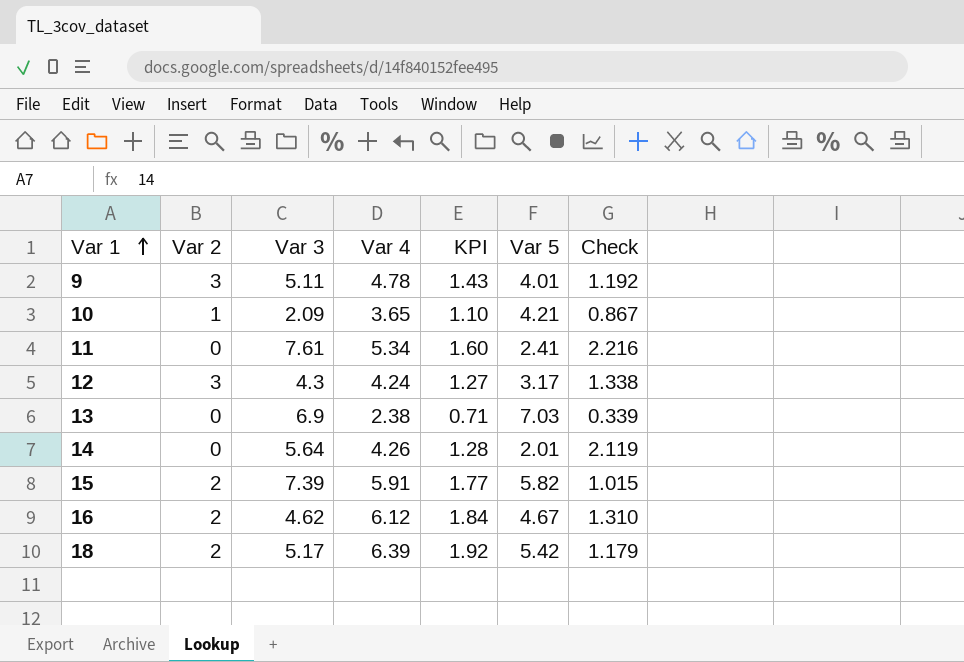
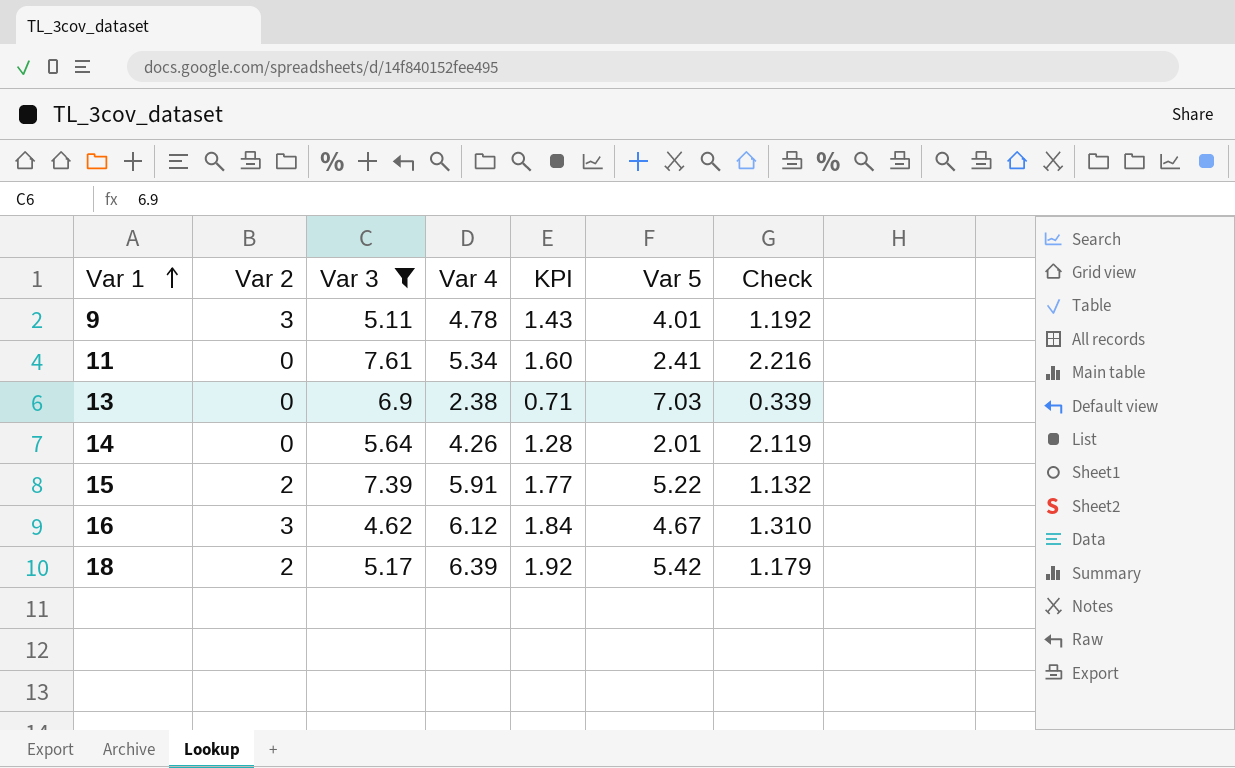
filter: none -> Var 3 >= 4.62
15 | Var 5: 5.82 -> 5.22
15 | Check: 1.015 -> 1.132
16 | Var 2: 2 -> 3

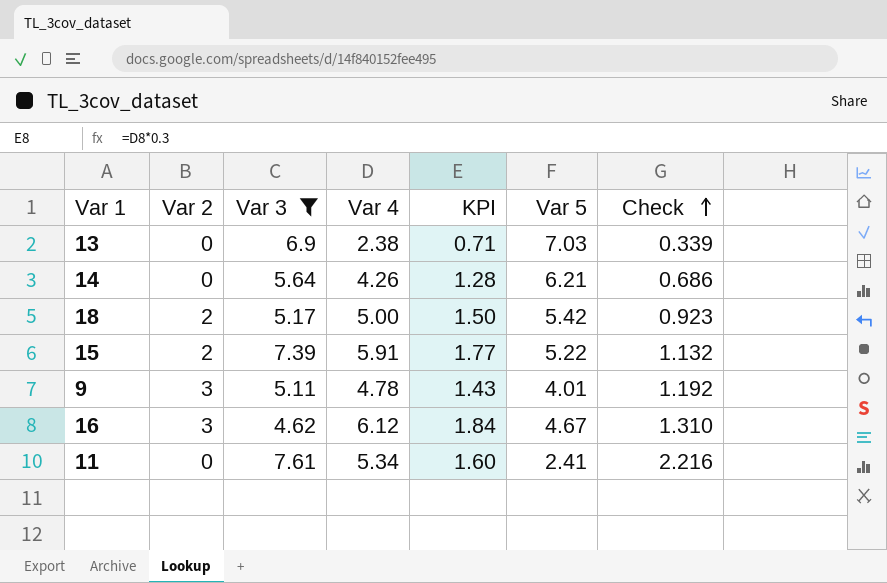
row order: Var 1 ascending -> Check ascending
14 | Var 5: 2.01 -> 6.21
14 | Check: 2.119 -> 0.686
18 | Var 4: 6.39 -> 5.00
18 | KPI: 1.92 -> 1.50
18 | Check: 1.179 -> 0.923

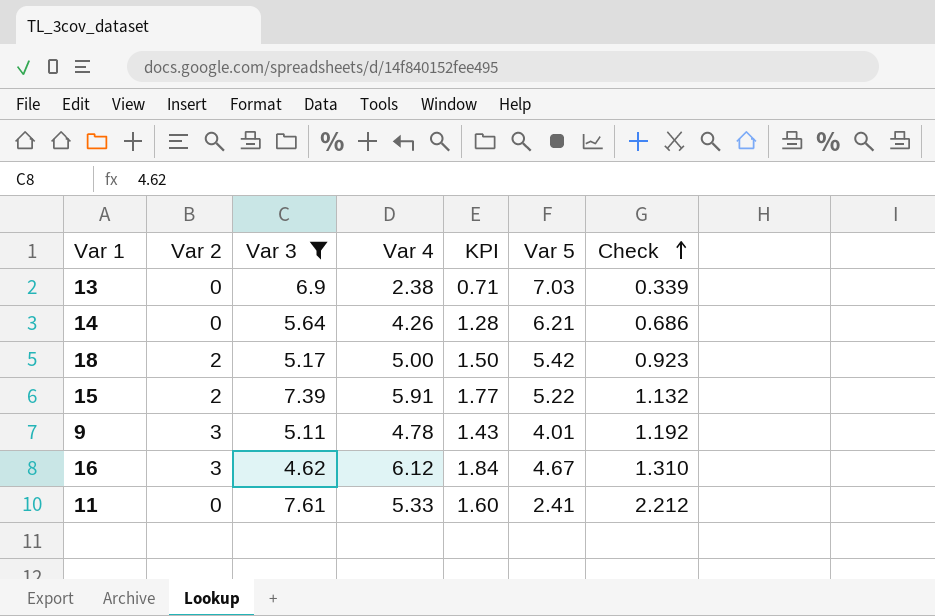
11 | Var 4: 5.34 -> 5.33
11 | Check: 2.216 -> 2.212

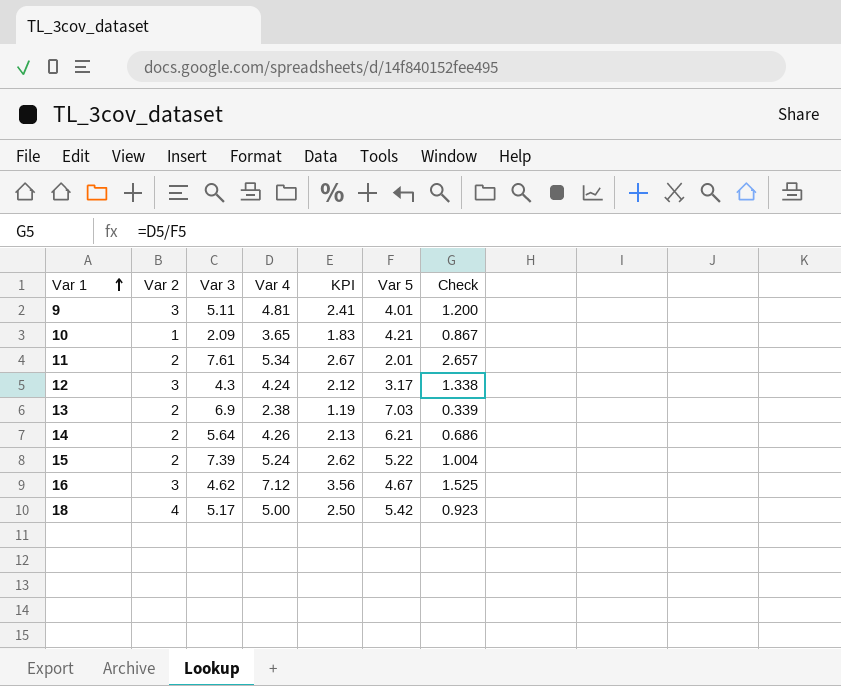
filter: Var 3 >= 4.62 -> none
row order: Check ascending -> Var 1 ascending
column KPI | formula: [Var 4] * 0.3 -> [Var 4] * 0.5
9 | Var 4: 4.78 -> 4.81
9 | Check: 1.192 -> 1.200
11 | Var 2: 0 -> 2
11 | Var 4: 5.33 -> 5.34
11 | Var 5: 2.41 -> 2.01
11 | Check: 2.212 -> 2.657
13 | Var 2: 0 -> 2
14 | Var 2: 0 -> 2
15 | Var 4: 5.91 -> 5.24
15 | Check: 1.132 -> 1.004
16 | Var 4: 6.12 -> 7.12
16 | Check: 1.310 -> 1.525
18 | Var 2: 2 -> 4

